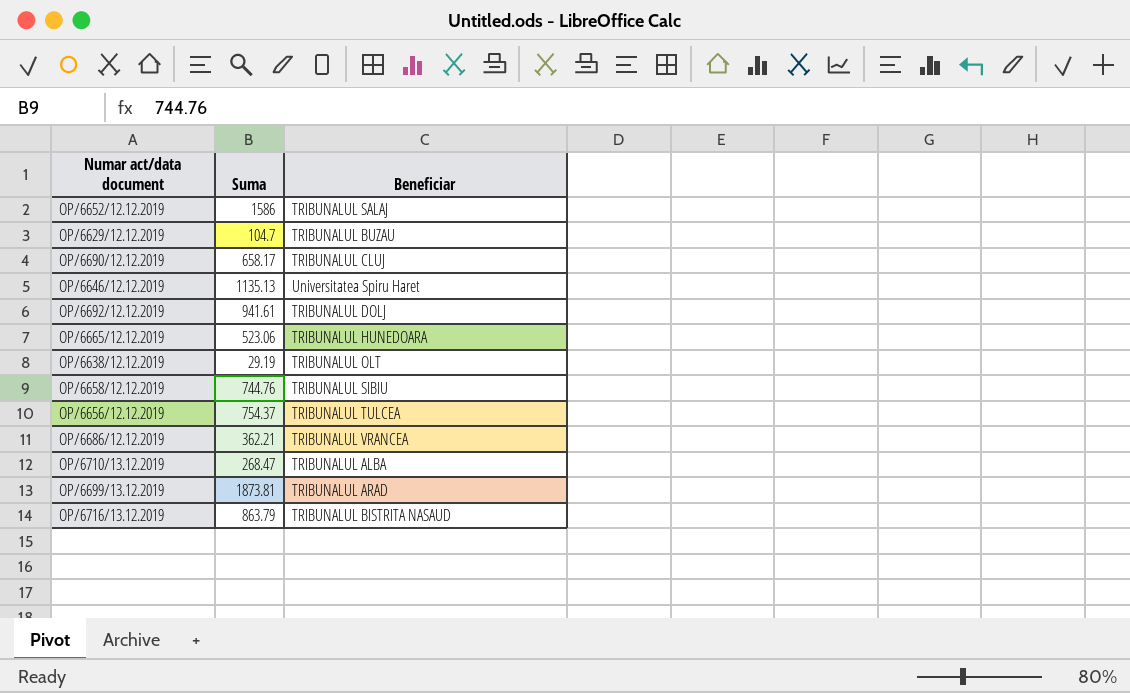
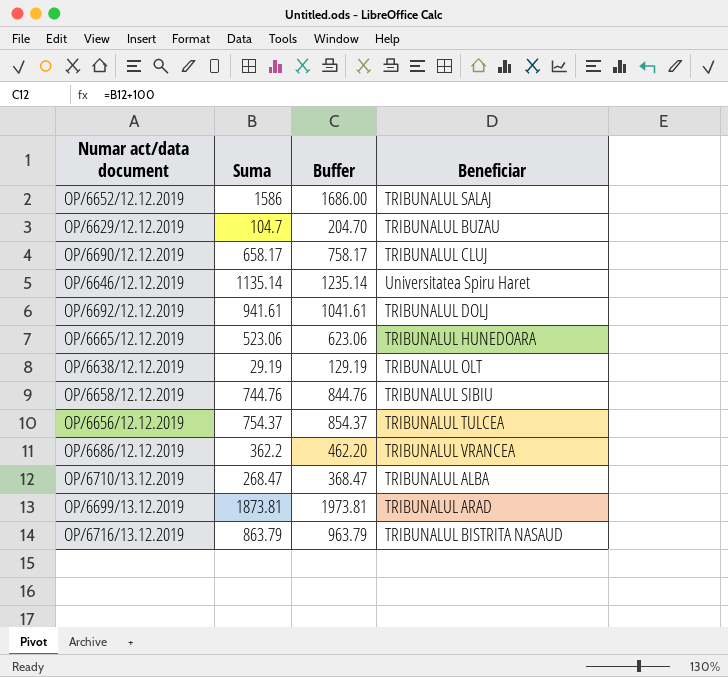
column Buffer | formula: none -> [Suma] + 100
OP/6646/12.12.2019 | Suma: 1135.13 -> 1135.14
OP/6686/12.12.2019 | Suma: 362.21 -> 362.2

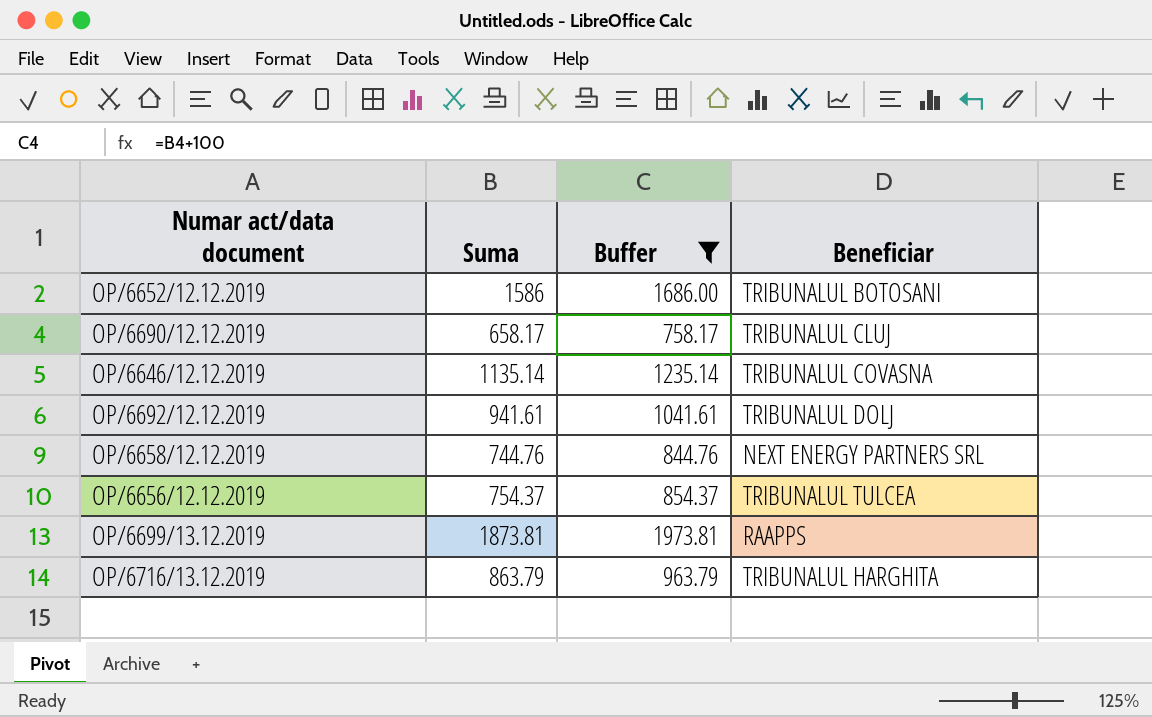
filter: none -> Buffer >= 758.17
OP/6652/12.12.2019 | Beneficiar: TRIBUNALUL SALAJ -> TRIBUNALUL BOTOSANI
OP/6646/12.12.2019 | Beneficiar: Universitatea Spiru Haret -> TRIBUNALUL COVASNA
OP/6658/12.12.2019 | Beneficiar: TRIBUNALUL SIBIU -> NEXT ENERGY PARTNERS SRL
OP/6699/13.12.2019 | Beneficiar: TRIBUNALUL ARAD -> RAAPPS
OP/6716/13.12.2019 | Beneficiar: TRIBUNALUL BISTRITA NASAUD -> TRIBUNALUL HARGHITA

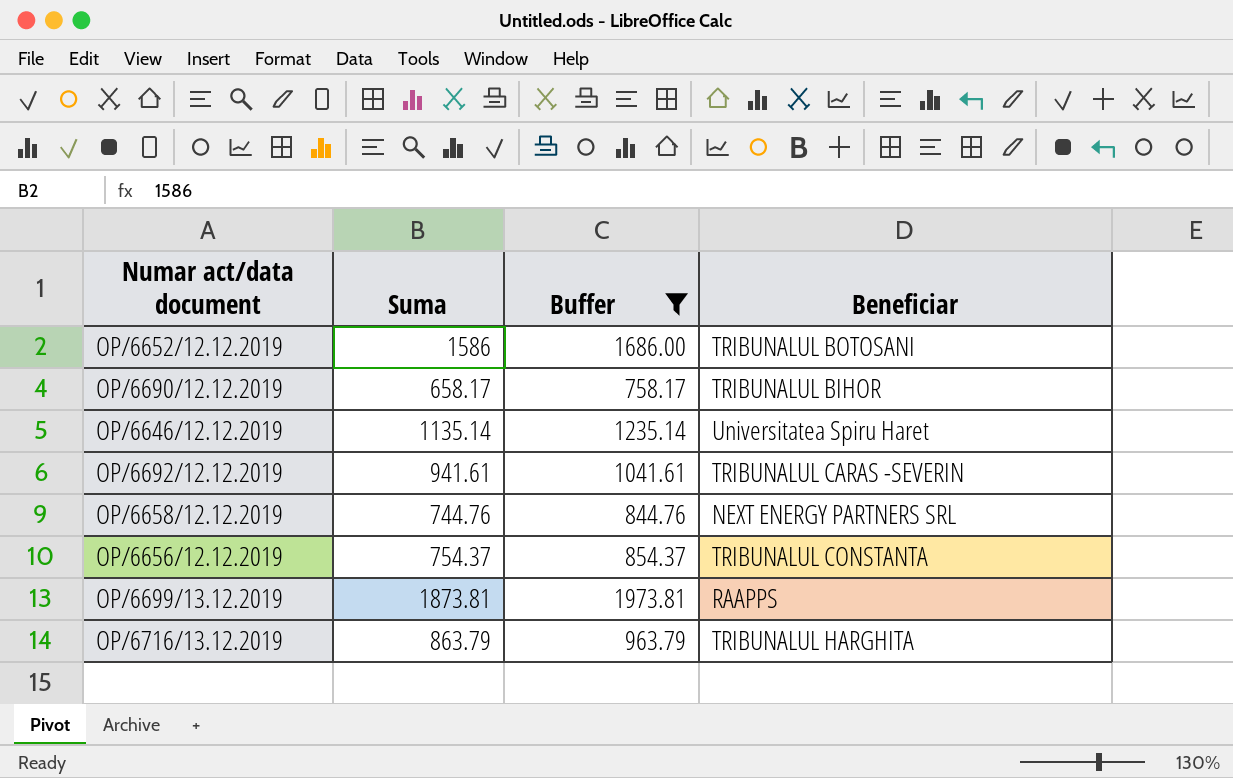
OP/6690/12.12.2019 | Beneficiar: TRIBUNALUL CLUJ -> TRIBUNALUL BIHOR
OP/6646/12.12.2019 | Beneficiar: TRIBUNALUL COVASNA -> Universitatea Spiru Haret
OP/6692/12.12.2019 | Beneficiar: TRIBUNALUL DOLJ -> TRIBUNALUL CARAS -SEVERIN
OP/6656/12.12.2019 | Beneficiar: TRIBUNALUL TULCEA -> TRIBUNALUL CONSTANTA

